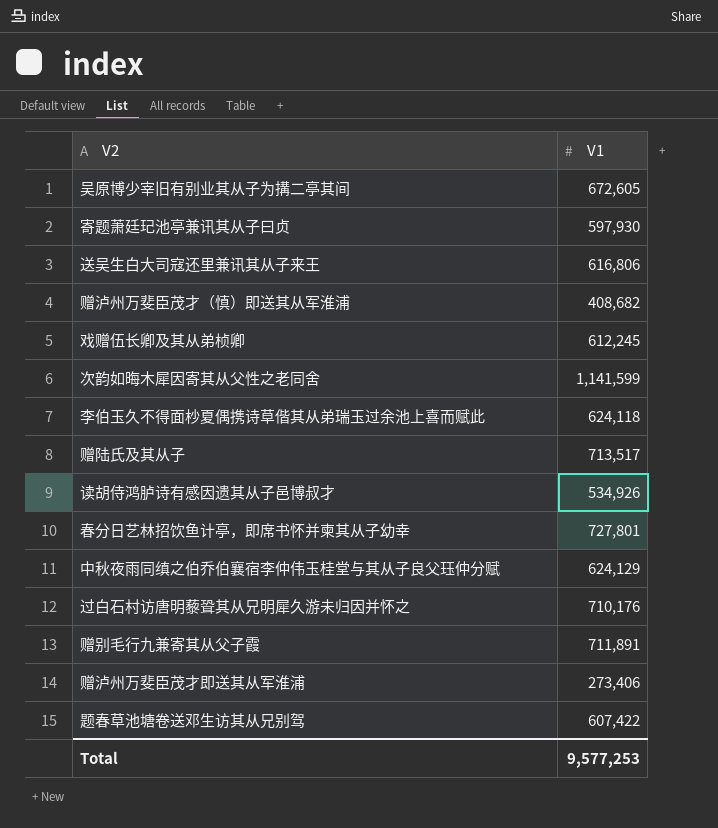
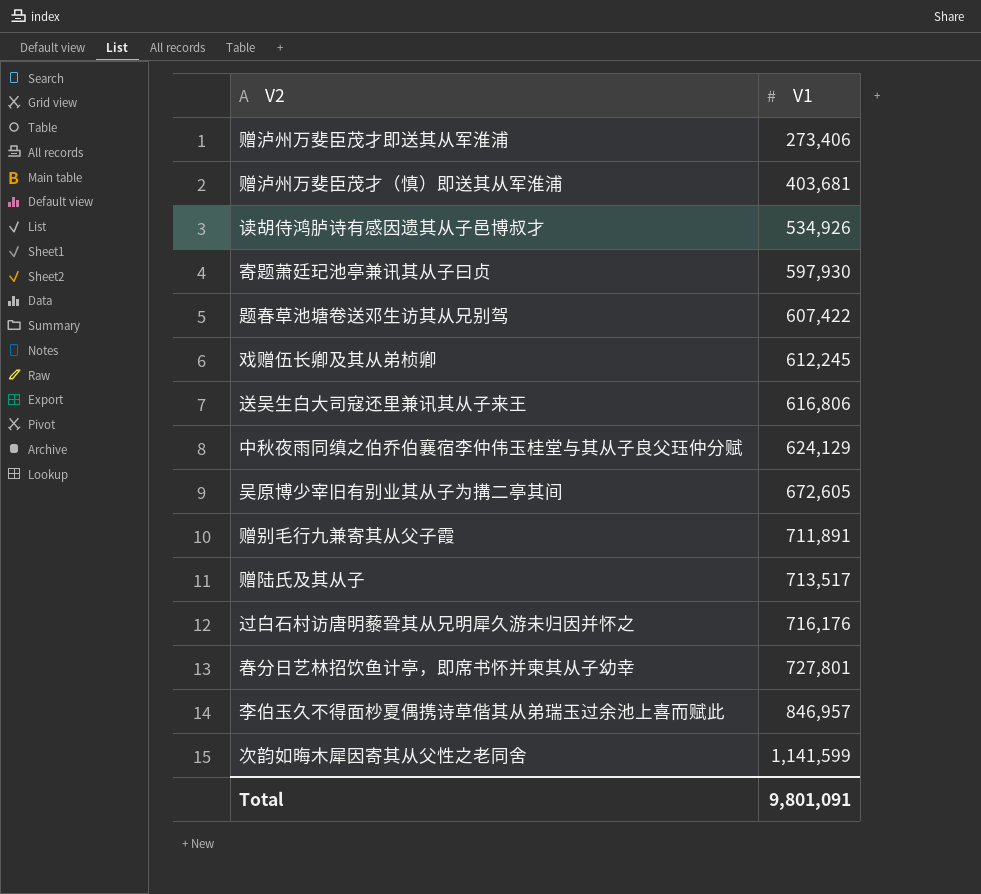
row order: none -> V1 ascending
赠泸州万斐臣茂才（慎）即送其从军淮浦 | V1: 408,682 -> 403,681
过白石村访唐明藜聓其从兄明犀久游未归因并怀之 | V1: 710,176 -> 716,176
李伯玉久不得面杪夏偶携诗草偕其从弟瑞玉过余池上喜而赋此 | V1: 624,118 -> 846,957
Total | V1: 9,577,253 -> 9,801,091

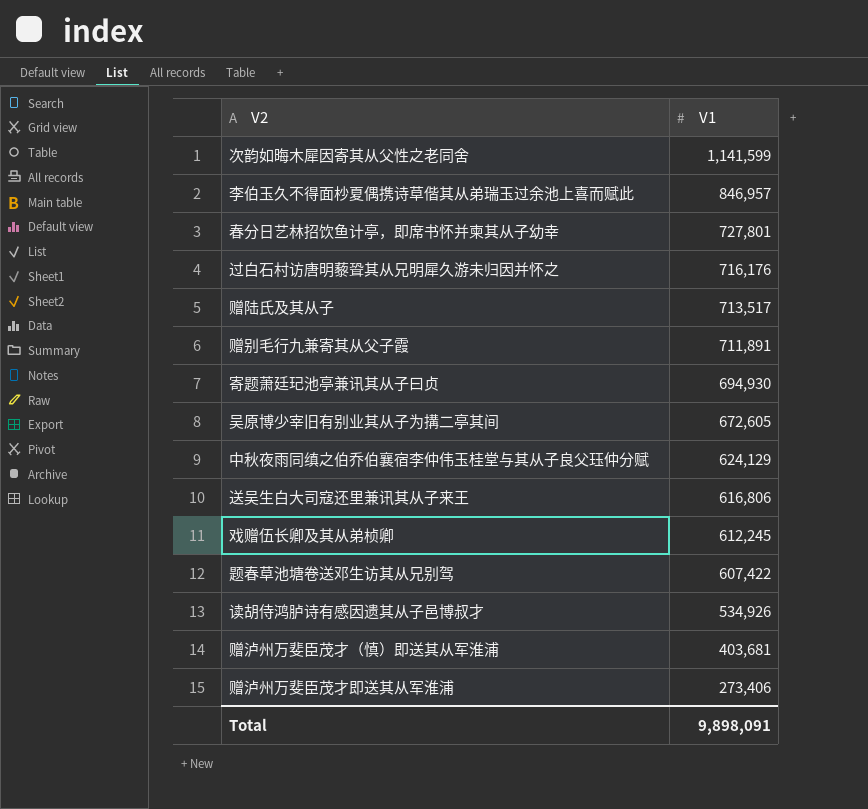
row order: V1 ascending -> V1 descending
寄题萧廷玘池亭兼讯其从子曰贞 | V1: 597,930 -> 694,930
Total | V1: 9,801,091 -> 9,898,091

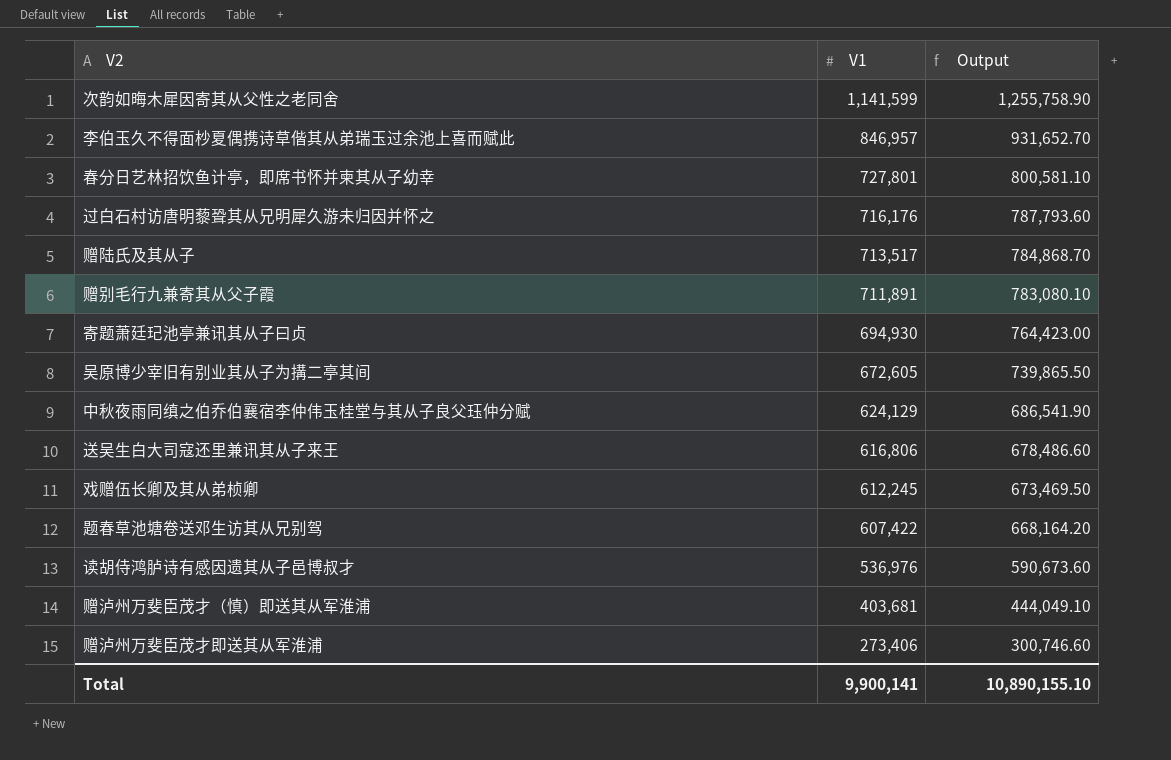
column Output | formula: none -> [V1] * 1.1
读胡侍鸿胪诗有感因遗其从子邑博叔才 | V1: 534,926 -> 536,976
Total | V1: 9,898,091 -> 9,900,141

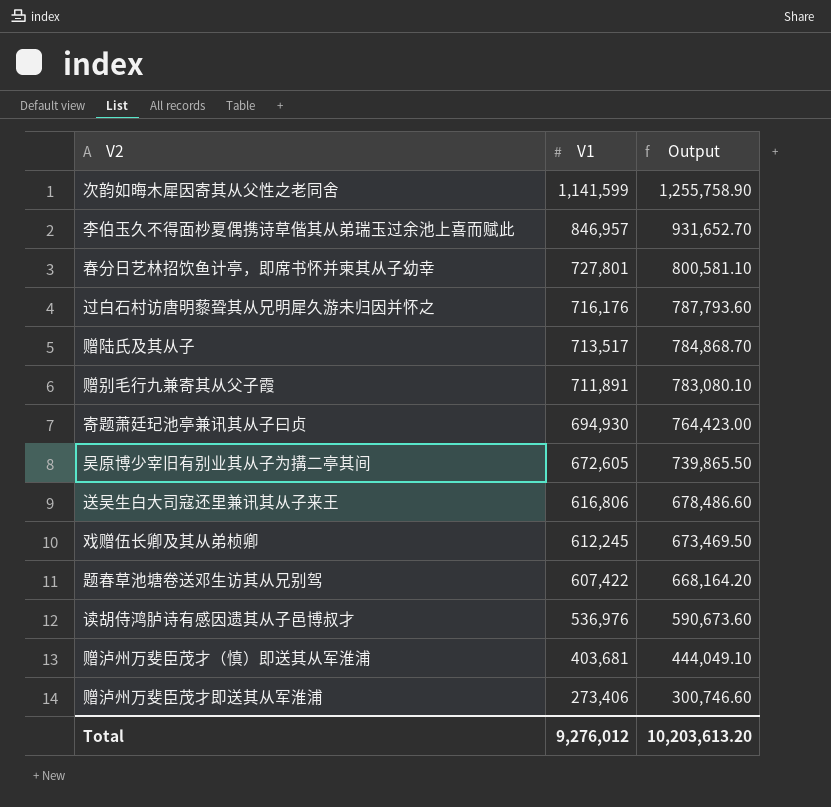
row 中秋夜雨同缜之伯乔伯襄宿李仲伟玉桂堂与其从子良父珏仲分赋: 624,129 | 686,541.90 -> none
Total | V1: 9,900,141 -> 9,276,012
Total | Output: 10,890,155.10 -> 10,203,613.20

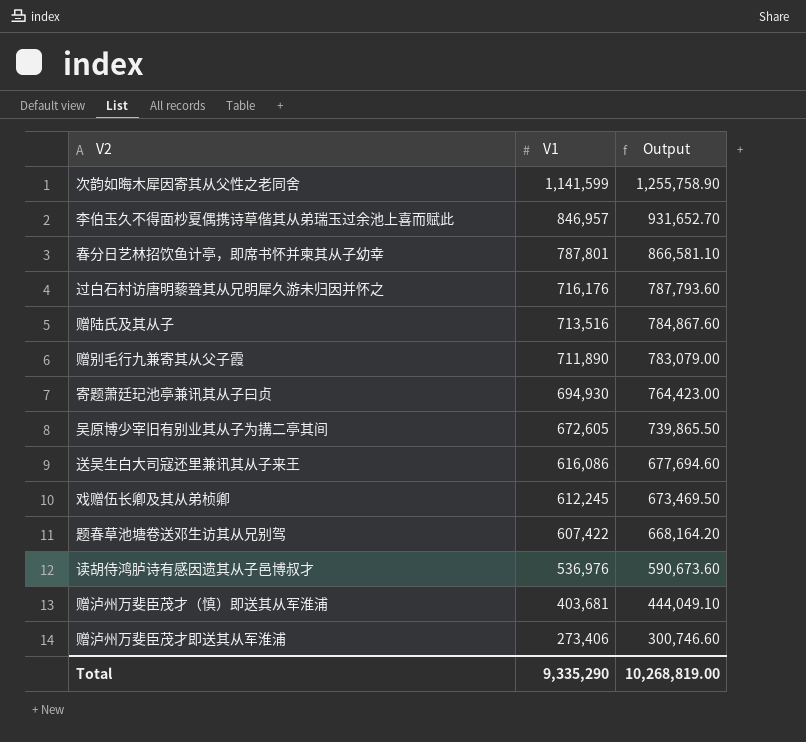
春分日艺林招饮鱼计亭，即席书怀并柬其从子幼幸 | V1: 727,801 -> 787,801
春分日艺林招饮鱼计亭，即席书怀并柬其从子幼幸 | Output: 800,581.10 -> 866,581.10
赠陆氏及其从子 | V1: 713,517 -> 713,516
赠陆氏及其从子 | Output: 784,868.70 -> 784,867.60
赠别毛行九兼寄其从父子霞 | V1: 711,891 -> 711,890
赠别毛行九兼寄其从父子霞 | Output: 783,080.10 -> 783,079.00
送吴生白大司寇还里兼讯其从子来王 | V1: 616,806 -> 616,086
送吴生白大司寇还里兼讯其从子来王 | Output: 678,486.60 -> 677,694.60
Total | V1: 9,276,012 -> 9,335,290
Total | Output: 10,203,613.20 -> 10,268,819.00

